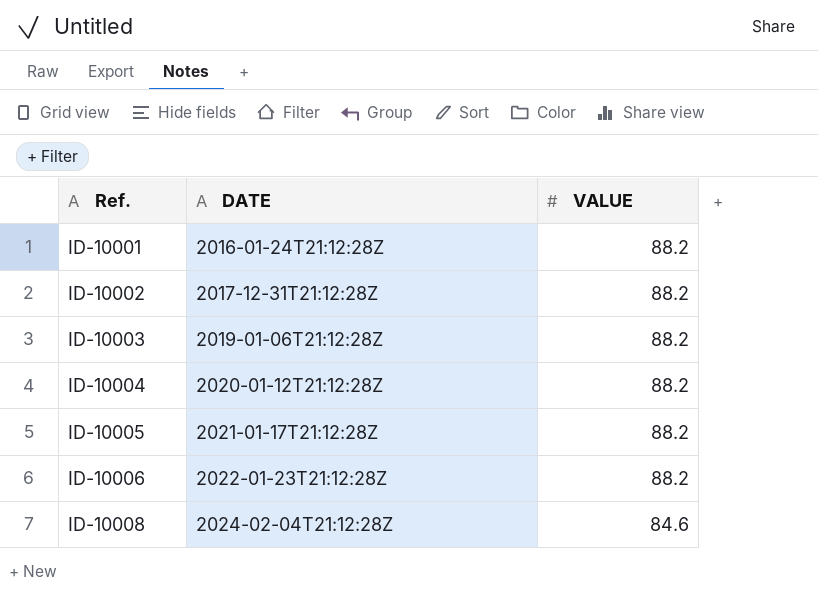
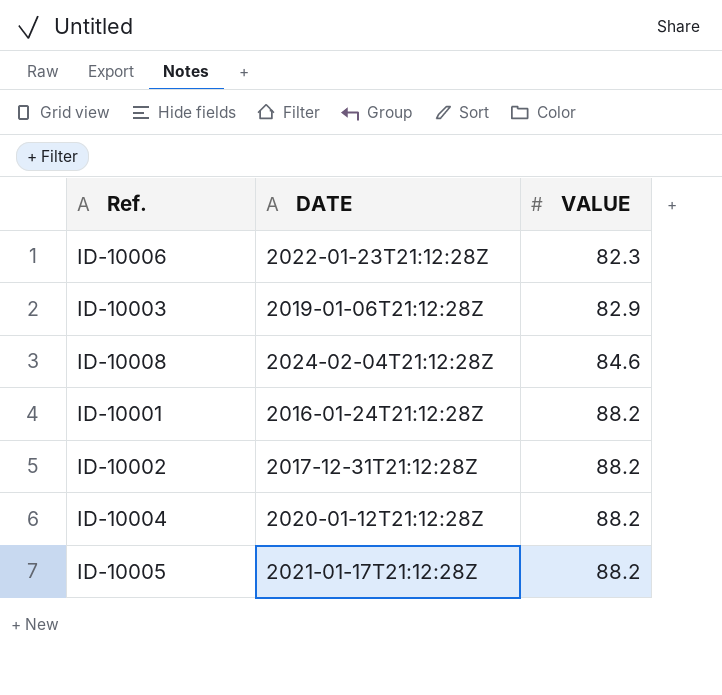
row order: Ref. ascending -> VALUE ascending
ID-10006 | VALUE: 88.2 -> 82.3
ID-10003 | VALUE: 88.2 -> 82.9

